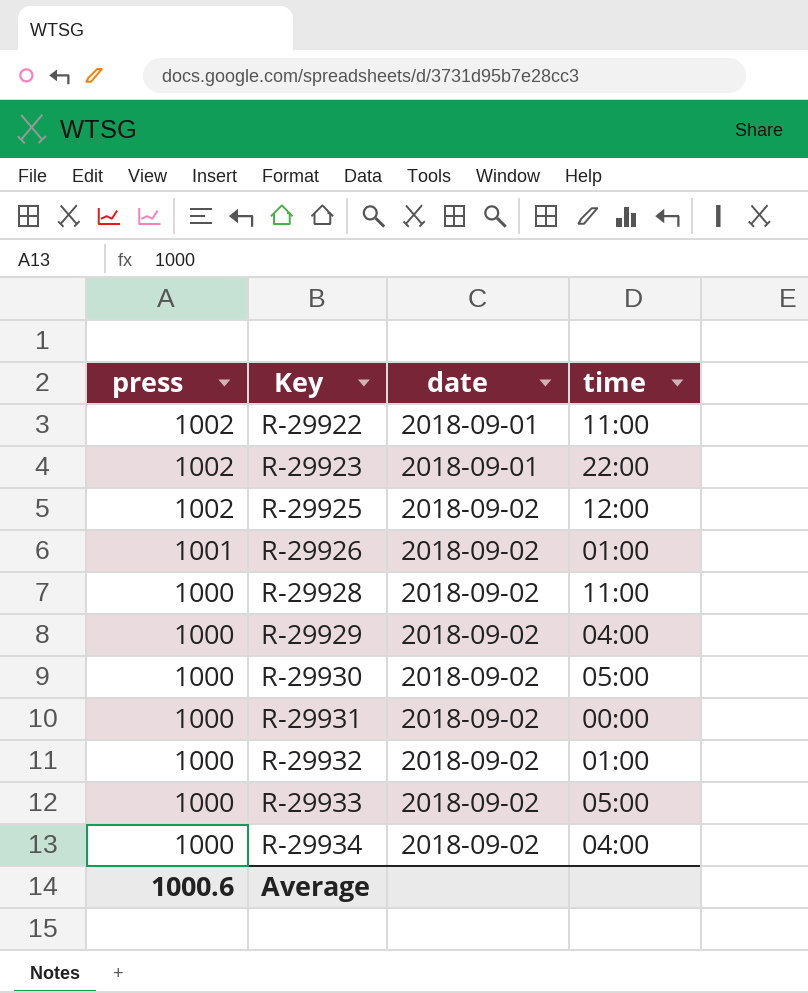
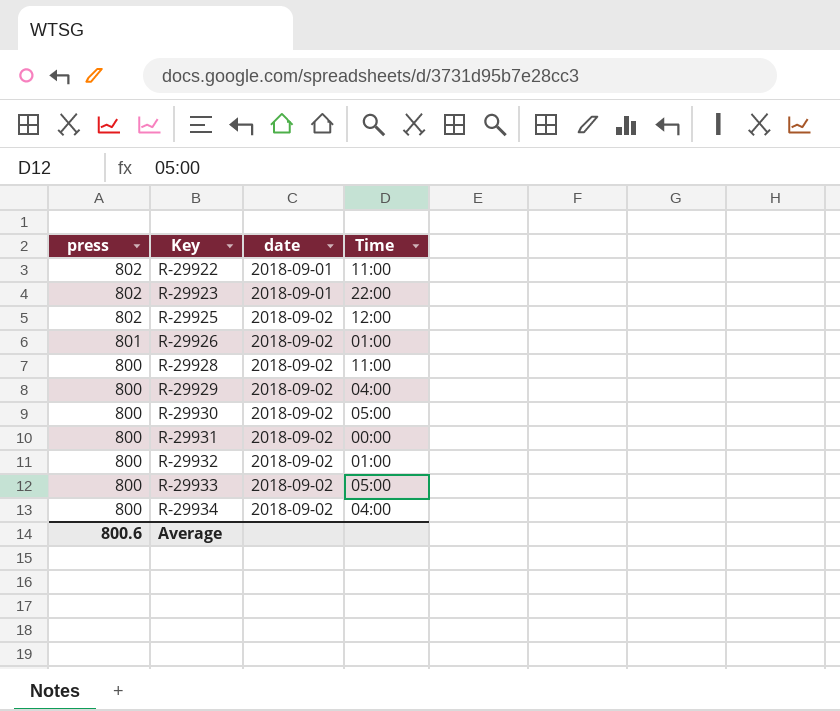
column name: time -> Time
R-29922 | press: 1002 -> 802
R-29923 | press: 1002 -> 802
R-29925 | press: 1002 -> 802
R-29926 | press: 1001 -> 801
R-29928 | press: 1000 -> 800
R-29929 | press: 1000 -> 800
R-29930 | press: 1000 -> 800
R-29931 | press: 1000 -> 800
R-29932 | press: 1000 -> 800
R-29933 | press: 1000 -> 800
R-29934 | press: 1000 -> 800
Average | press: 1000.6 -> 800.6

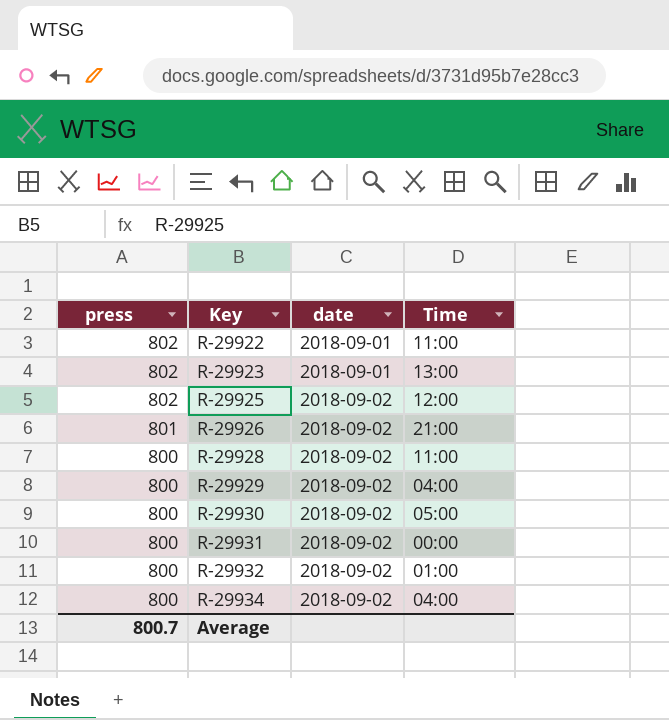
row R-29933: 800 | 2018-09-02 | 05:00 -> none
R-29923 | Time: 22:00 -> 13:00
R-29926 | Time: 01:00 -> 21:00
Average | press: 800.6 -> 800.7

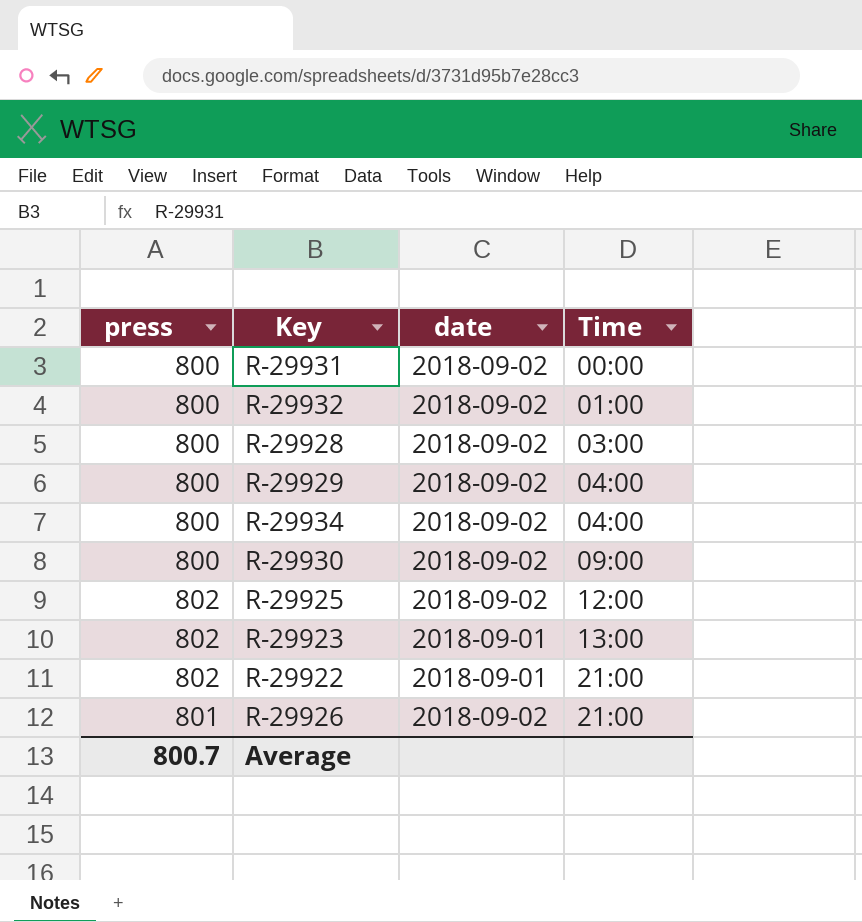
row order: press descending -> Time ascending
R-29928 | Time: 11:00 -> 03:00
R-29930 | Time: 05:00 -> 09:00
R-29922 | Time: 11:00 -> 21:00

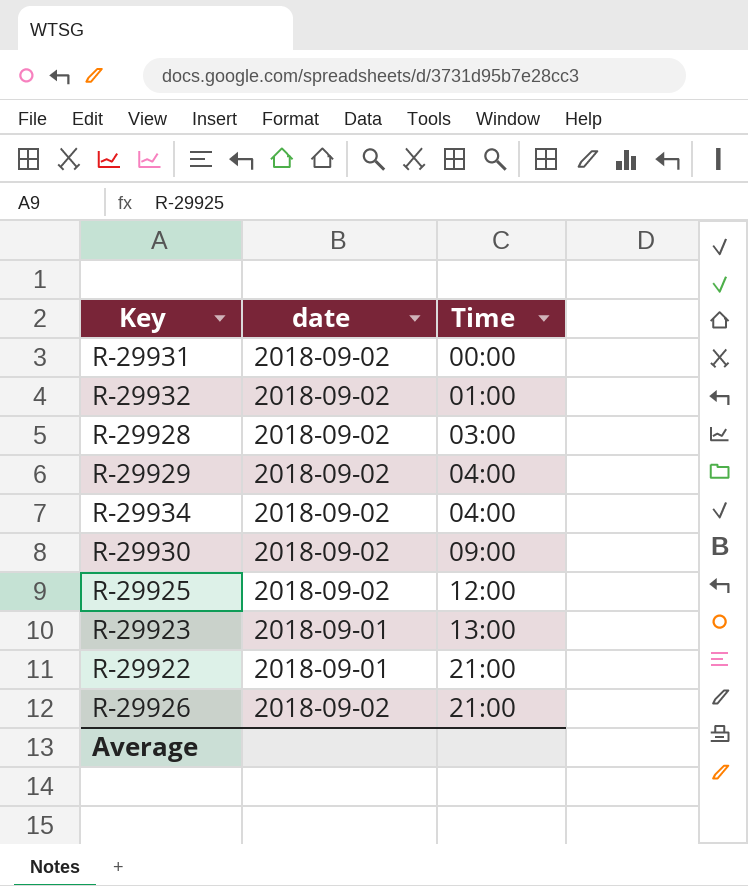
column press | position: 1 -> none

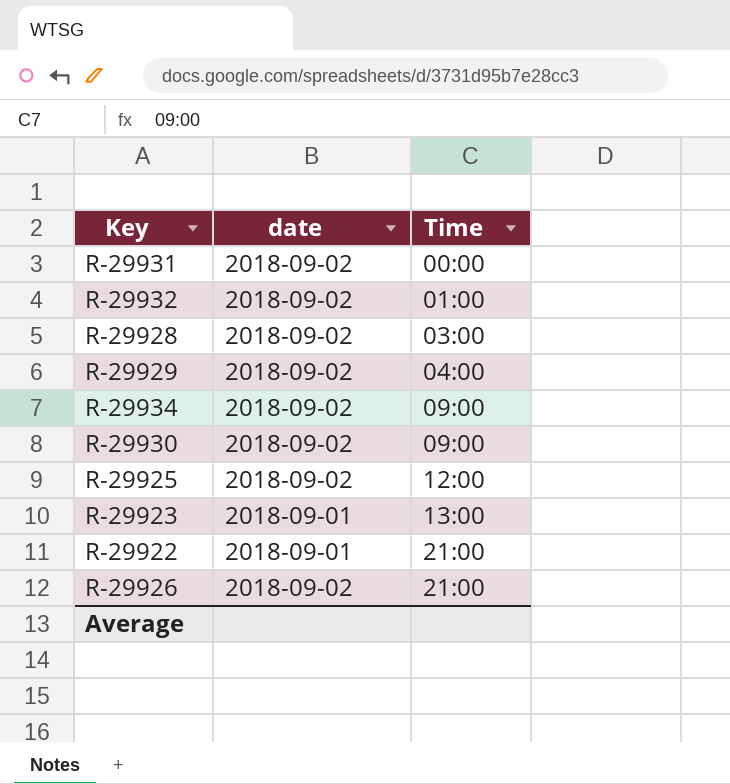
R-29934 | Time: 04:00 -> 09:00

